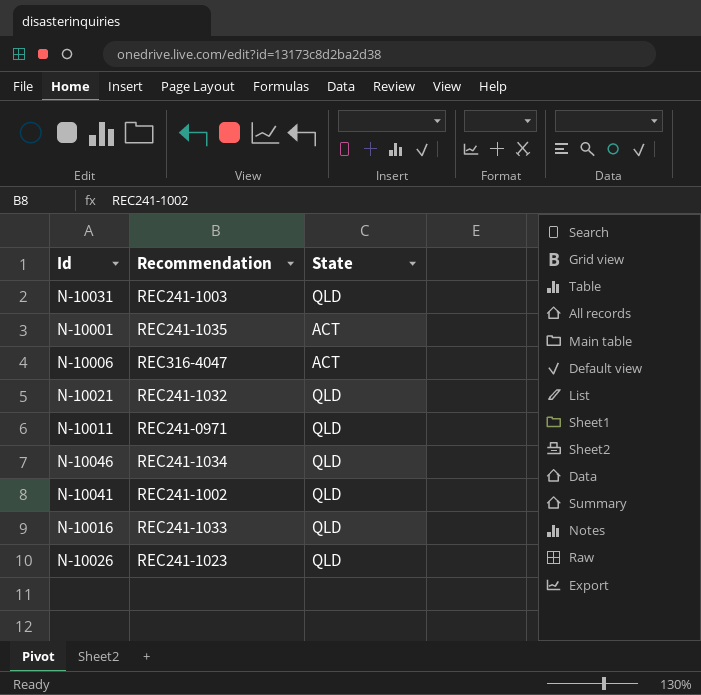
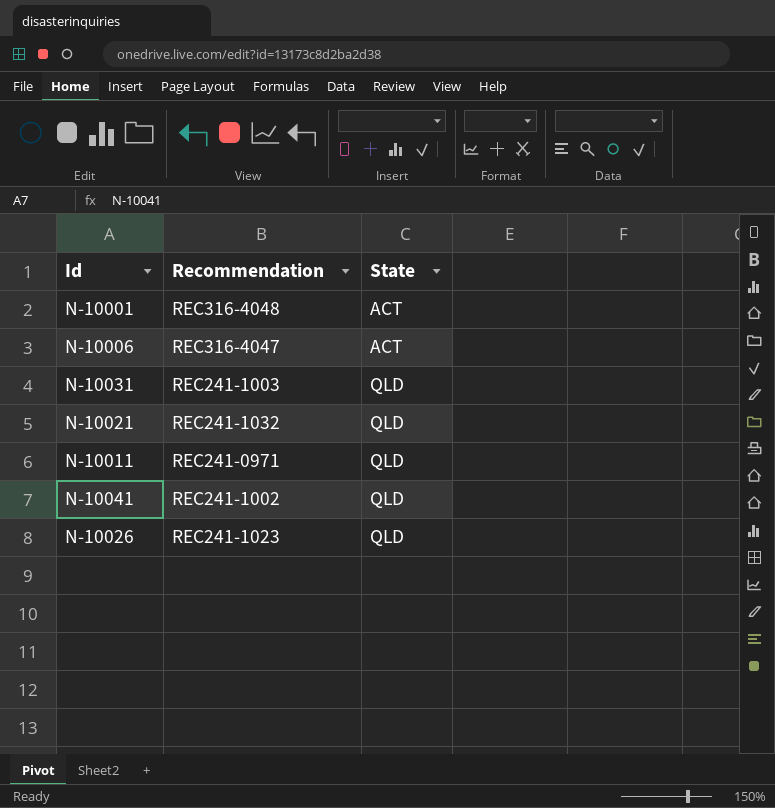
row order: none -> State ascending
row N-10046: REC241-1034 | QLD -> none
row N-10016: REC241-1033 | QLD -> none
N-10001 | Recommendation: REC241-1035 -> REC316-4048

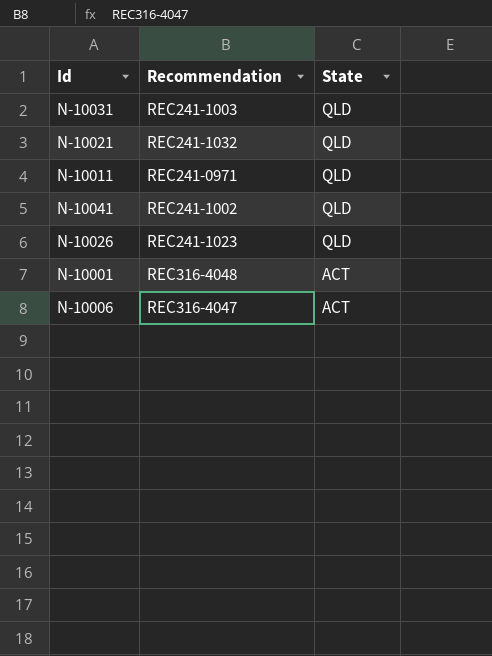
row order: State ascending -> State descending

